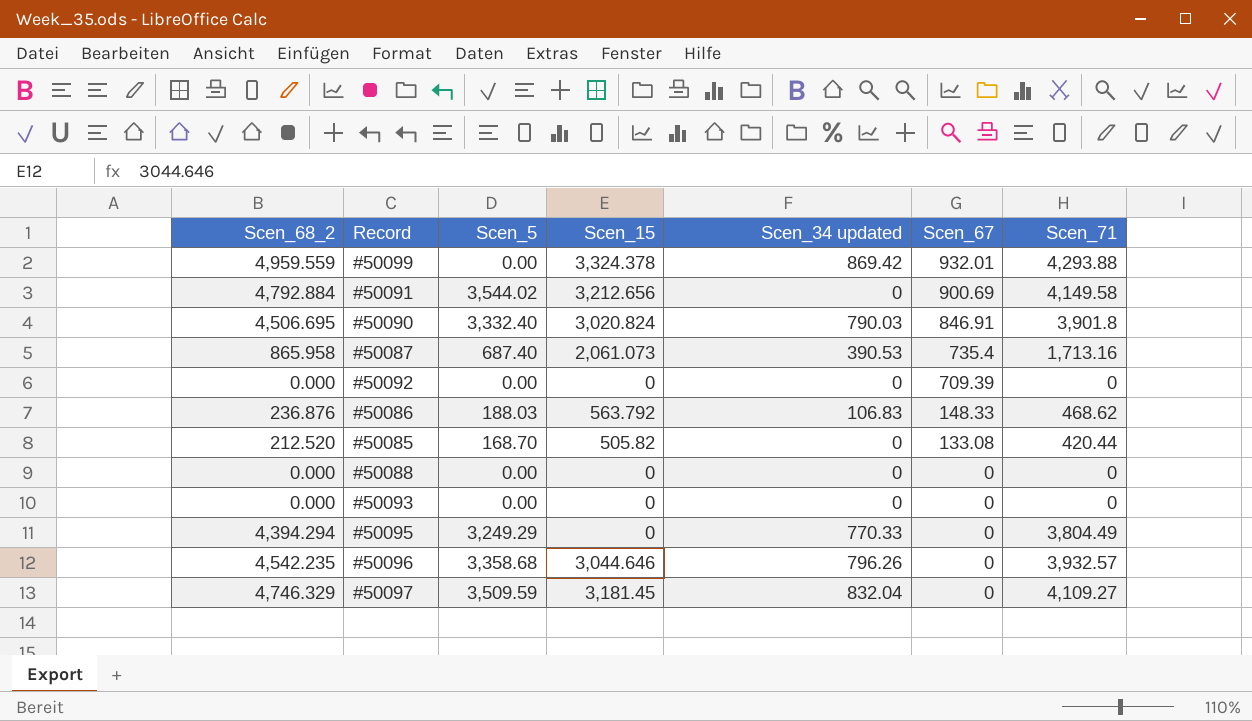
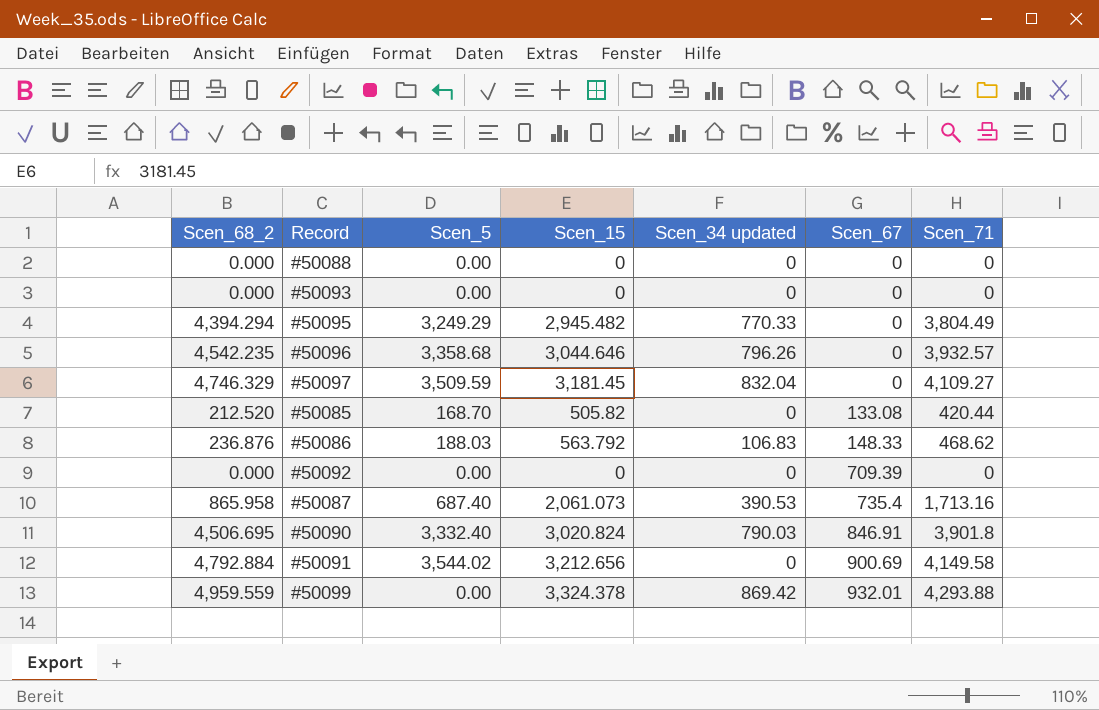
row order: Scen_67 descending -> Scen_67 ascending
#50095 | Scen_15: 0 -> 2,945.482

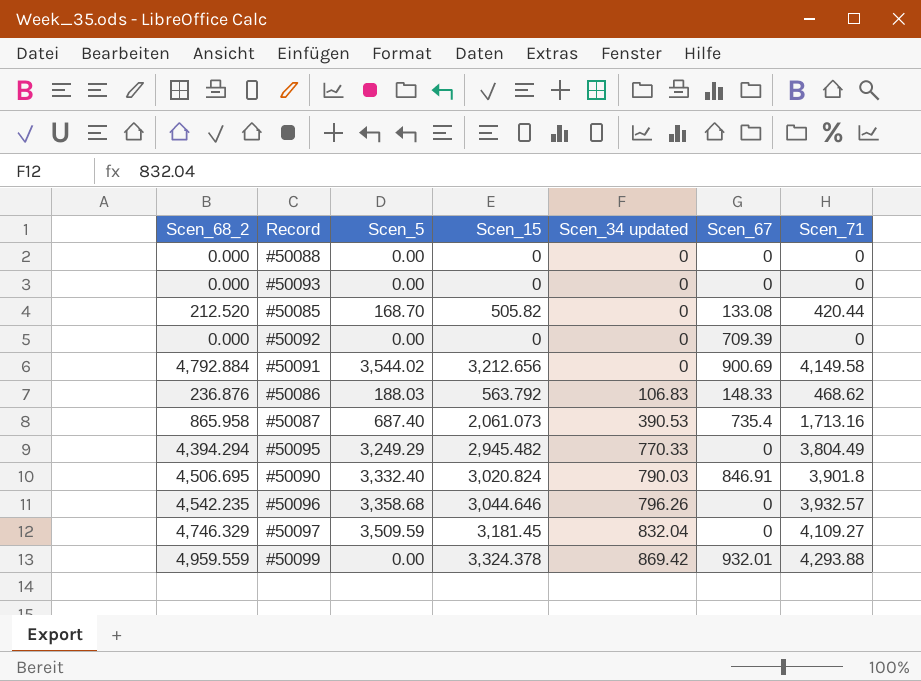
row order: Scen_67 ascending -> Scen_34 updated ascending

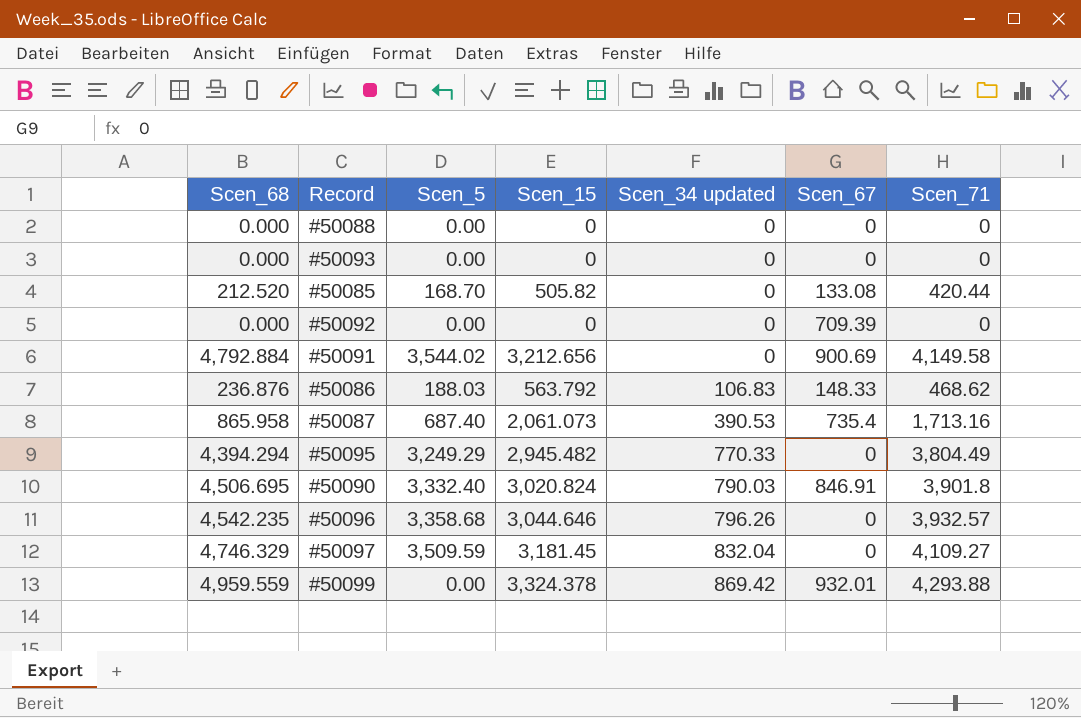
column name: Scen_68_2 -> Scen_68

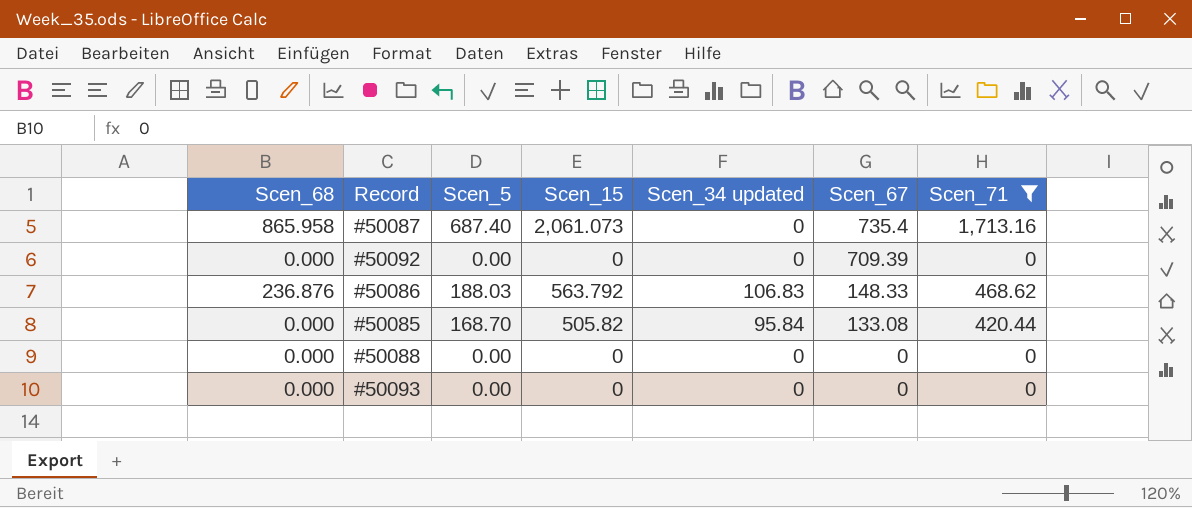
filter: none -> Scen_71 <= 1,713.16
row order: Scen_34 updated ascending -> Scen_67 descending
#50087 | Scen_34 updated: 390.53 -> 0
#50085 | Scen_68: 212.520 -> 0.000
#50085 | Scen_34 updated: 0 -> 95.84

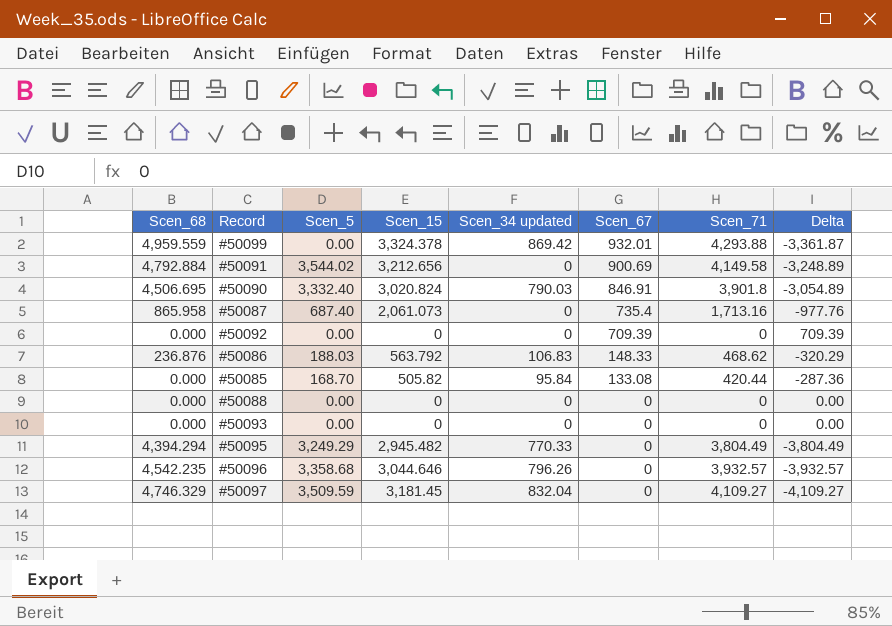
filter: Scen_71 <= 1,713.16 -> none
column Delta | formula: none -> [Scen_67] - [Scen_71]

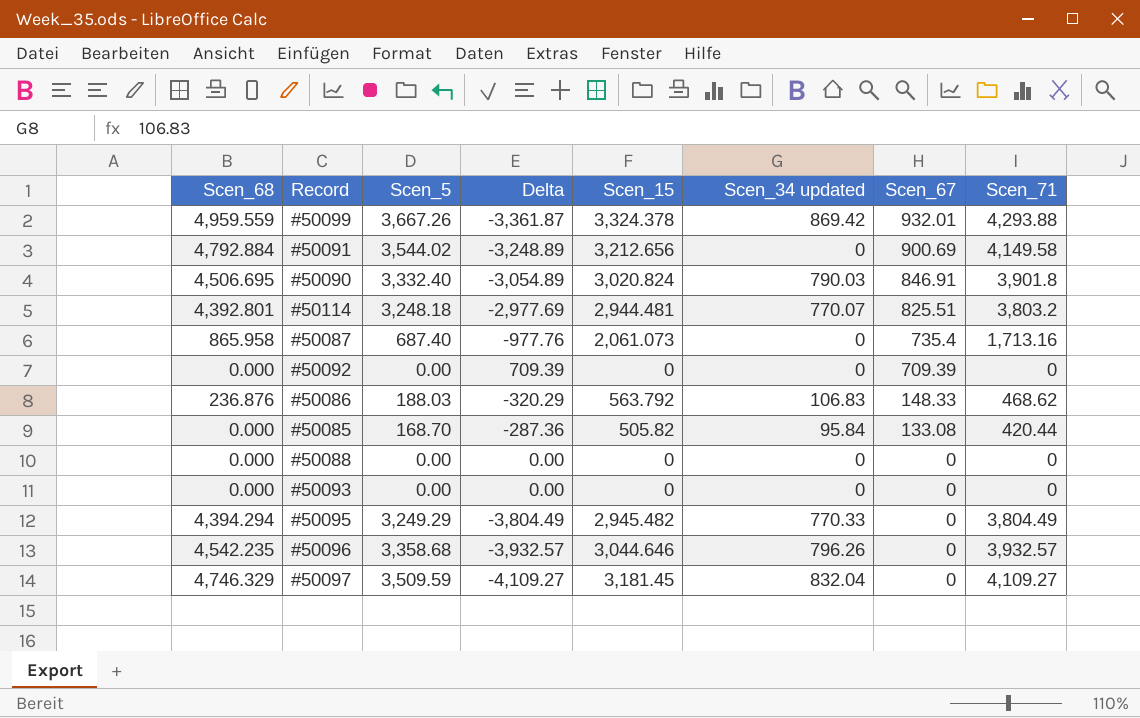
column Delta | position: 8 -> 4
#50099 | Scen_5: 0.00 -> 3,667.26
row #50114: none -> 4,392.801 | 3,248.18 | -2,977.69 | 2,944.481 | 770.07 | 825.51 | 3,803.2

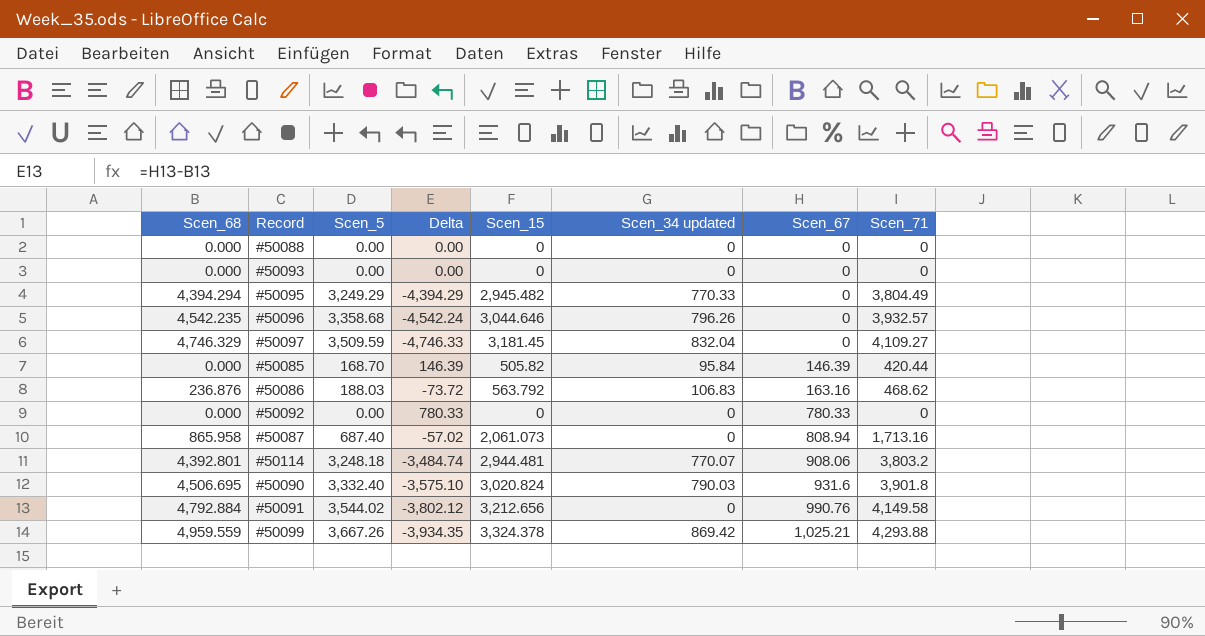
row order: Scen_67 descending -> Scen_67 ascending
column Delta | formula: [Scen_67] - [Scen_71] -> [Scen_67] - [Scen_68]
#50085 | Scen_67: 133.08 -> 146.39
#50086 | Scen_67: 148.33 -> 163.16
#50092 | Scen_67: 709.39 -> 780.33
#50087 | Scen_67: 735.4 -> 808.94
#50114 | Scen_67: 825.51 -> 908.06
#50090 | Scen_67: 846.91 -> 931.6
#50091 | Scen_67: 900.69 -> 990.76
#50099 | Scen_67: 932.01 -> 1,025.21

